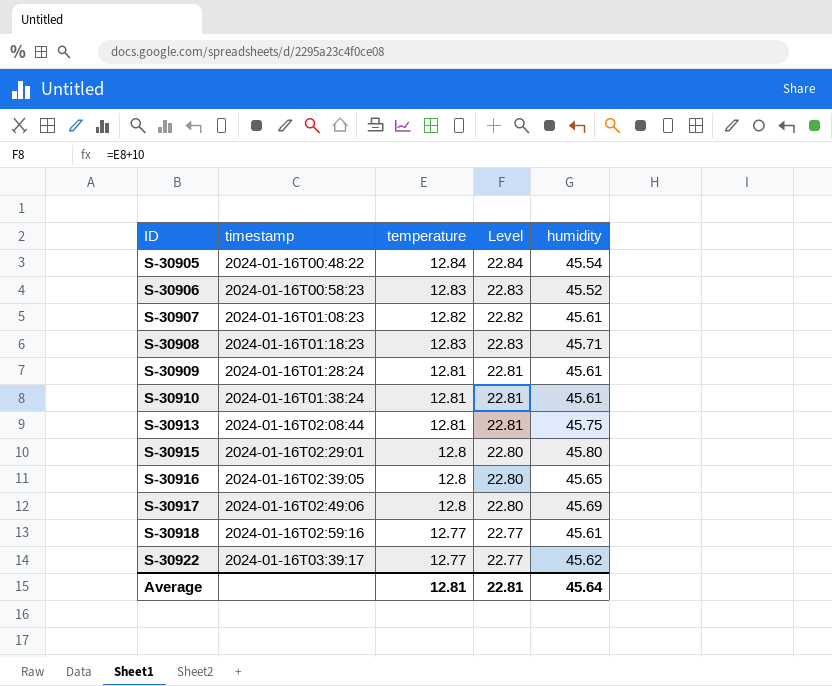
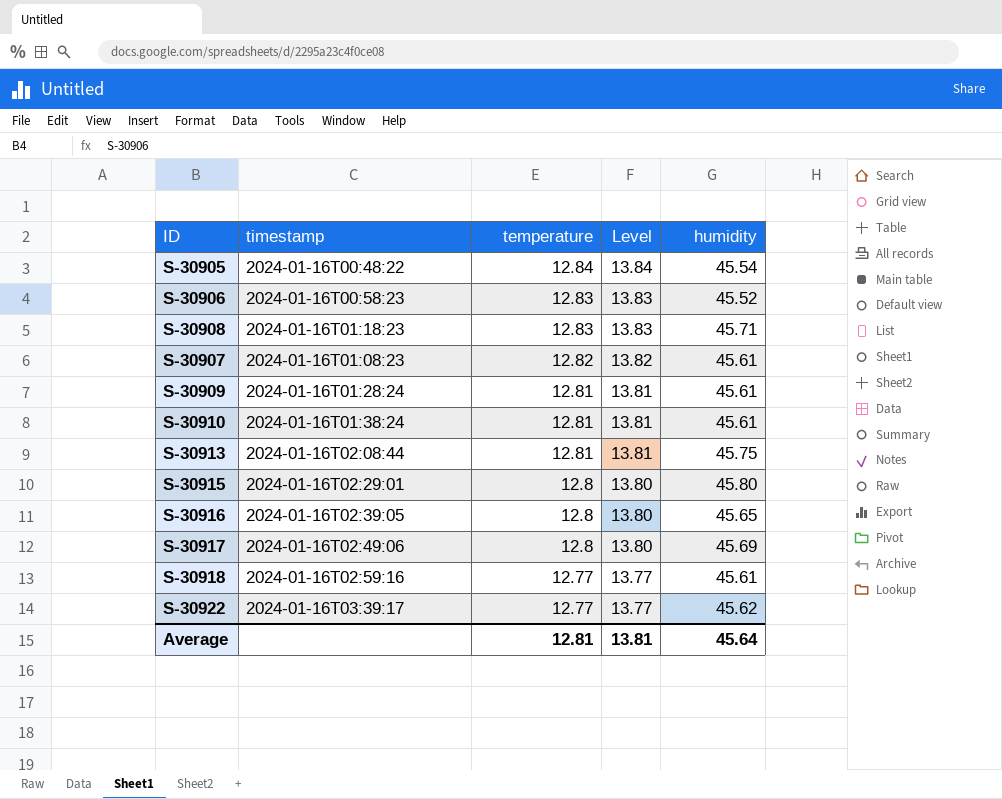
row order: ID ascending -> temperature descending
column Level | formula: [temperature] + 10 -> [temperature] + 1
Average | Level: 22.81 -> 13.81

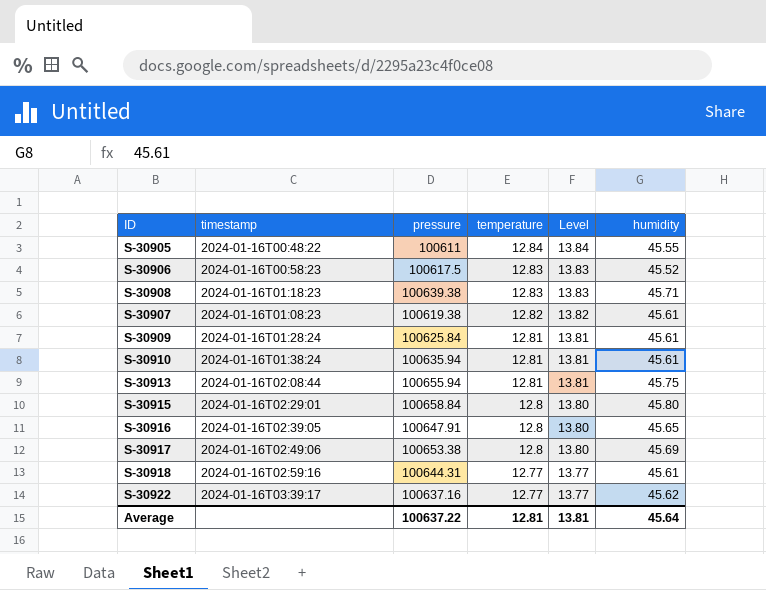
column pressure | position: none -> 3
S-30905 | humidity: 45.54 -> 45.55

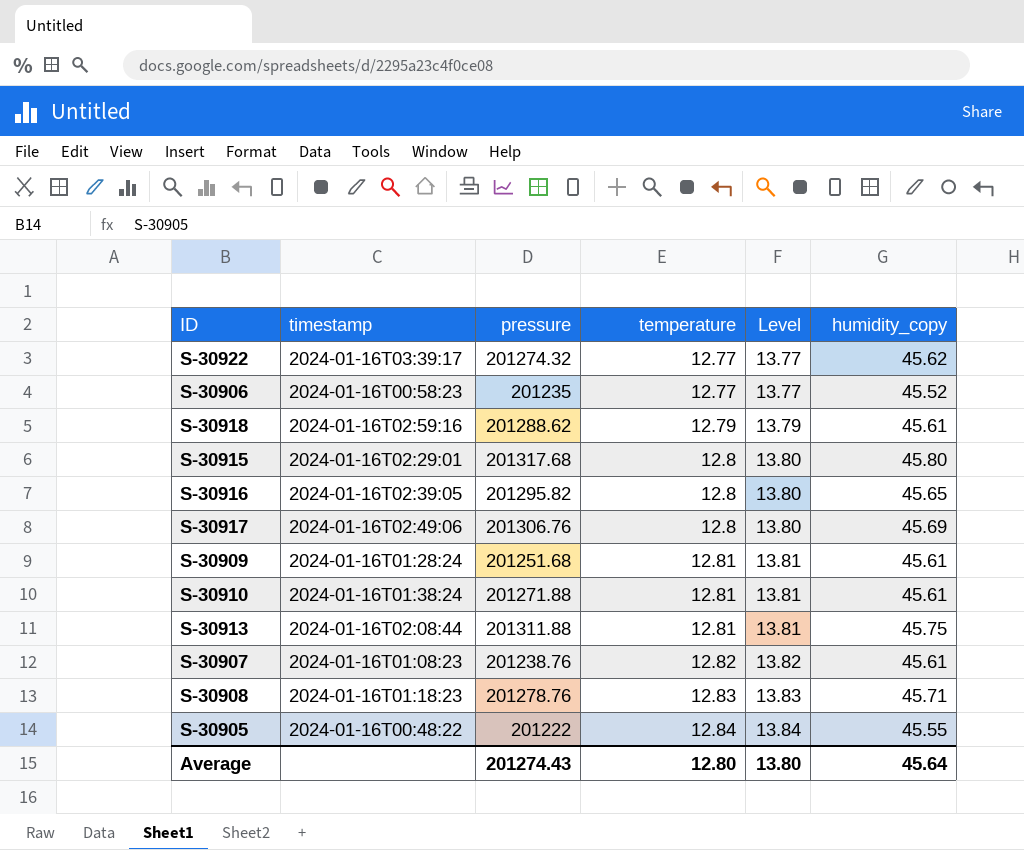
row order: temperature descending -> temperature ascending
column name: humidity -> humidity_copy
S-30922 | pressure: 100637.16 -> 201274.32
S-30906 | pressure: 100617.5 -> 201235
S-30906 | temperature: 12.83 -> 12.77
S-30906 | Level: 13.83 -> 13.77
S-30918 | pressure: 100644.31 -> 201288.62
S-30918 | temperature: 12.77 -> 12.79
S-30918 | Level: 13.77 -> 13.79
S-30915 | pressure: 100658.84 -> 201317.68
S-30916 | pressure: 100647.91 -> 201295.82
S-30917 | pressure: 100653.38 -> 201306.76
S-30909 | pressure: 100625.84 -> 201251.68
S-30910 | pressure: 100635.94 -> 201271.88
S-30913 | pressure: 100655.94 -> 201311.88
S-30907 | pressure: 100619.38 -> 201238.76
S-30908 | pressure: 100639.38 -> 201278.76
S-30905 | pressure: 100611 -> 201222
Average | pressure: 100637.22 -> 201274.43
Average | temperature: 12.81 -> 12.80
Average | Level: 13.81 -> 13.80

